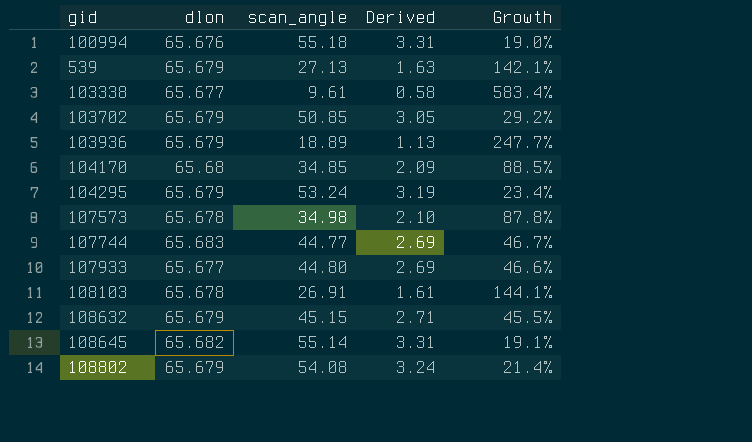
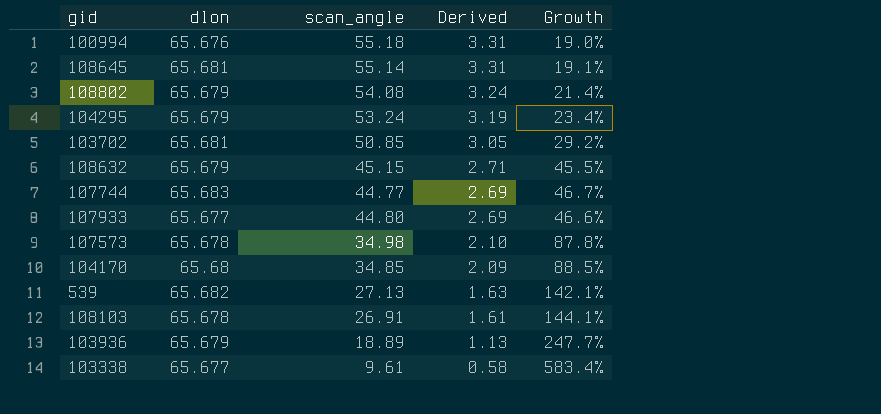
row order: none -> Derived descending
108645 | dlon: 65.682 -> 65.681
103702 | dlon: 65.679 -> 65.681
539 | dlon: 65.679 -> 65.682

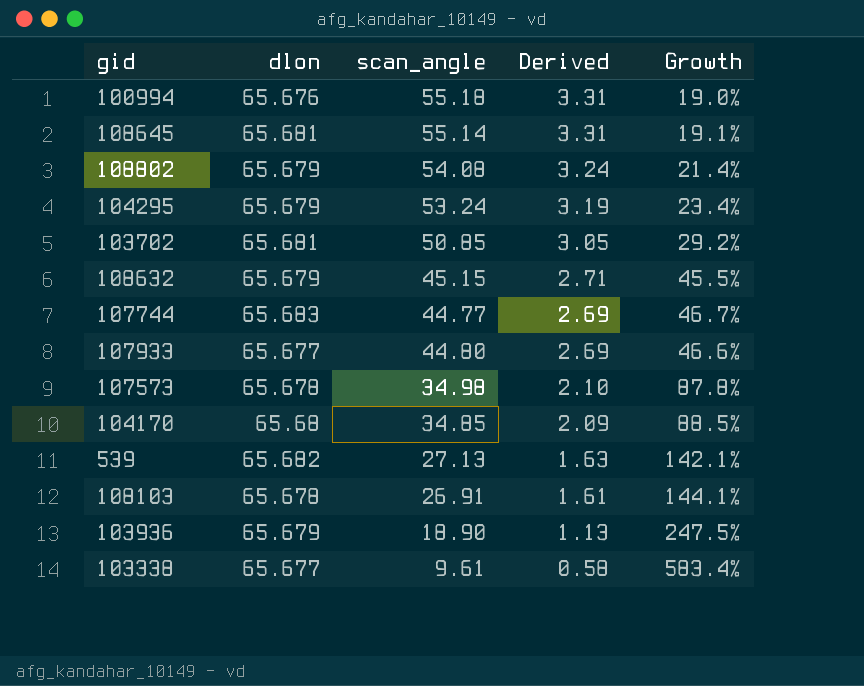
103936 | scan_angle: 18.89 -> 18.90
103936 | Growth: 247.7% -> 247.5%

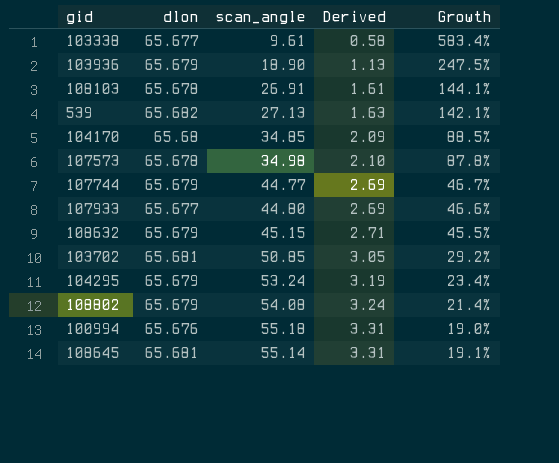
row order: Derived descending -> Derived ascending
107744 | dlon: 65.683 -> 65.679

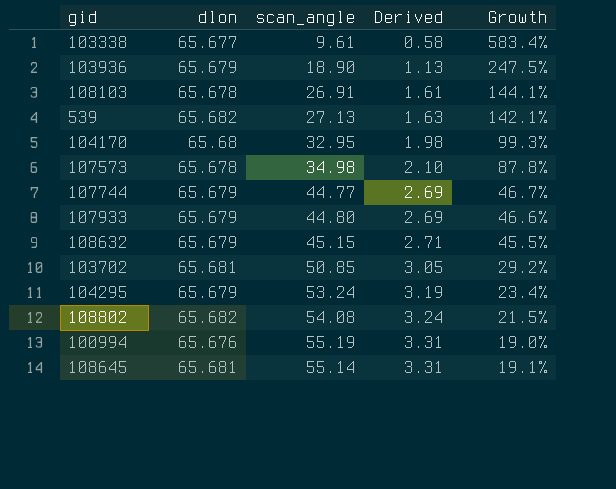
104170 | scan_angle: 34.85 -> 32.95
104170 | Derived: 2.09 -> 1.98
104170 | Growth: 88.5% -> 99.3%
107933 | dlon: 65.677 -> 65.679
108802 | dlon: 65.679 -> 65.682
108802 | Growth: 21.4% -> 21.5%
100994 | scan_angle: 55.18 -> 55.19

